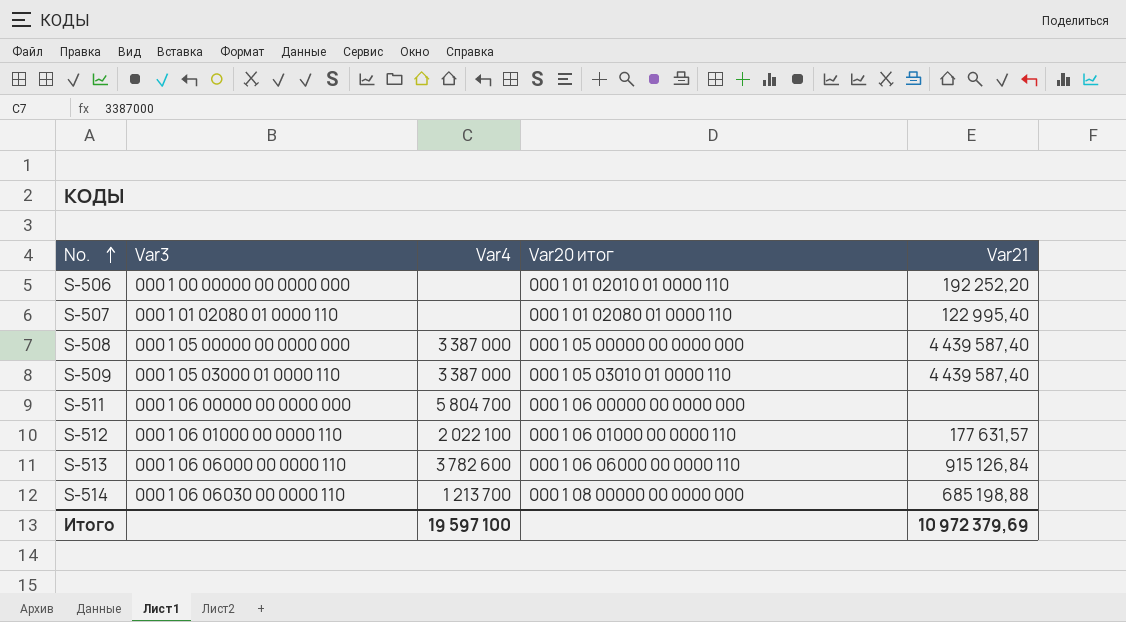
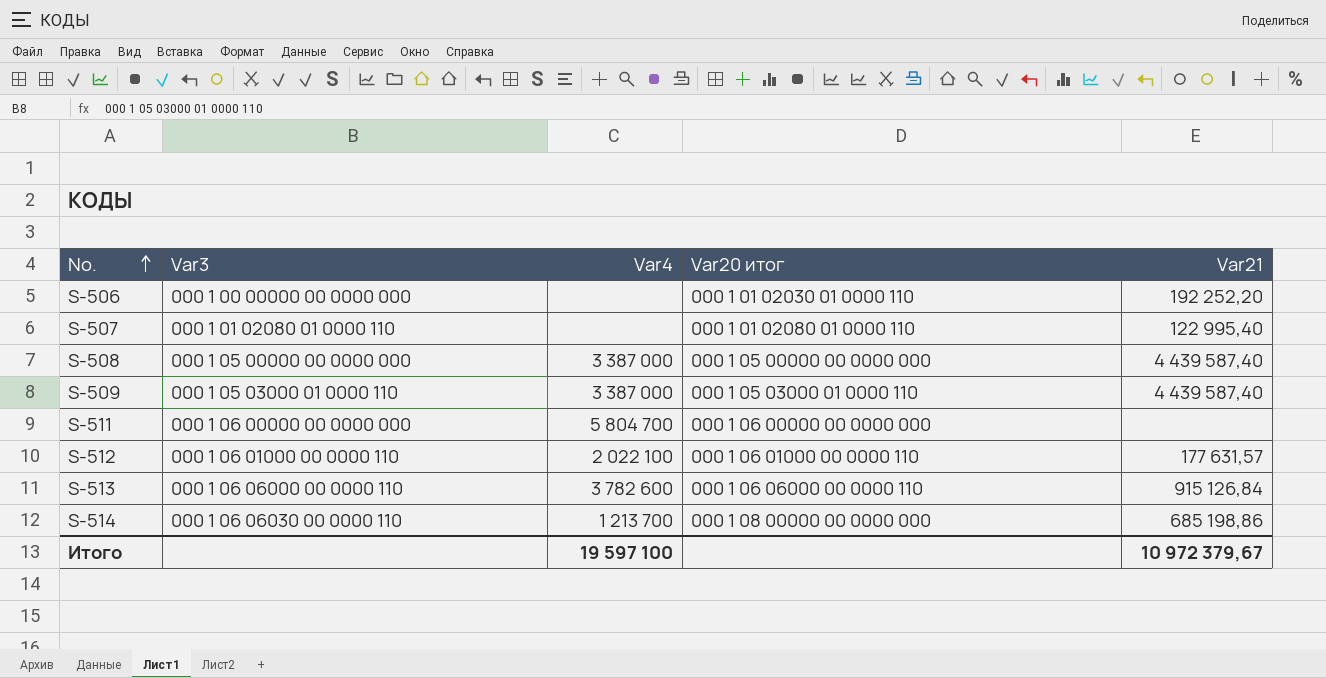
S-506 | Var20 итог: 000 1 01 02010 01 0000 110 -> 000 1 01 02030 01 0000 110
S-509 | Var20 итог: 000 1 05 03010 01 0000 110 -> 000 1 05 03000 01 0000 110
S-514 | Var21: 685 198,88 -> 685 198,86
Итого | Var21: 10 972 379,69 -> 10 972 379,67

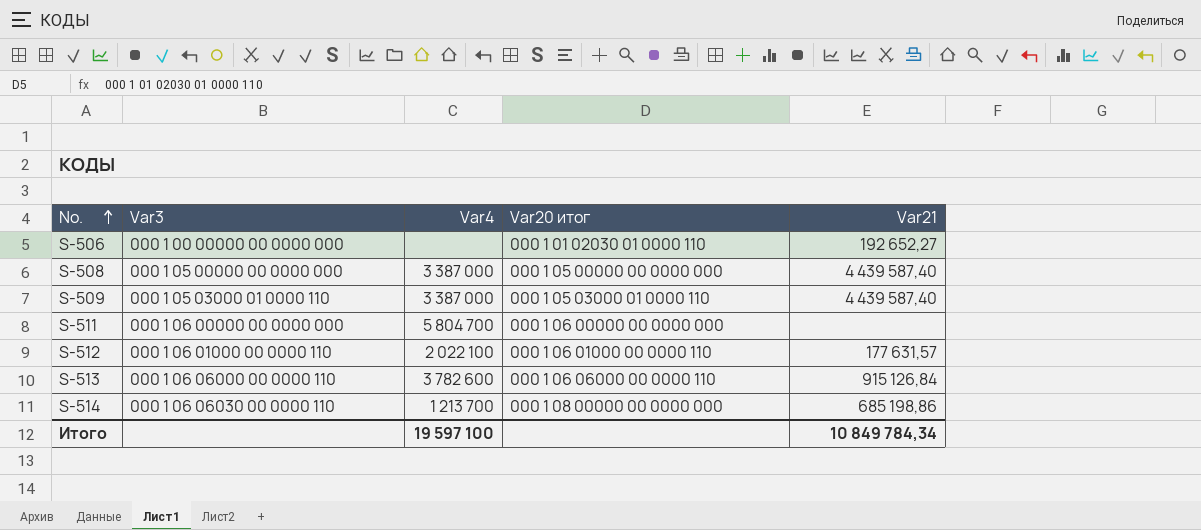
row S-507: 000 1 01 02080 01 0000 110 | none | 000 1 01 02080 01 0000 110 | 122 995,40 -> none
S-506 | Var21: 192 252,20 -> 192 652,27
Итого | Var21: 10 972 379,67 -> 10 849 784,34

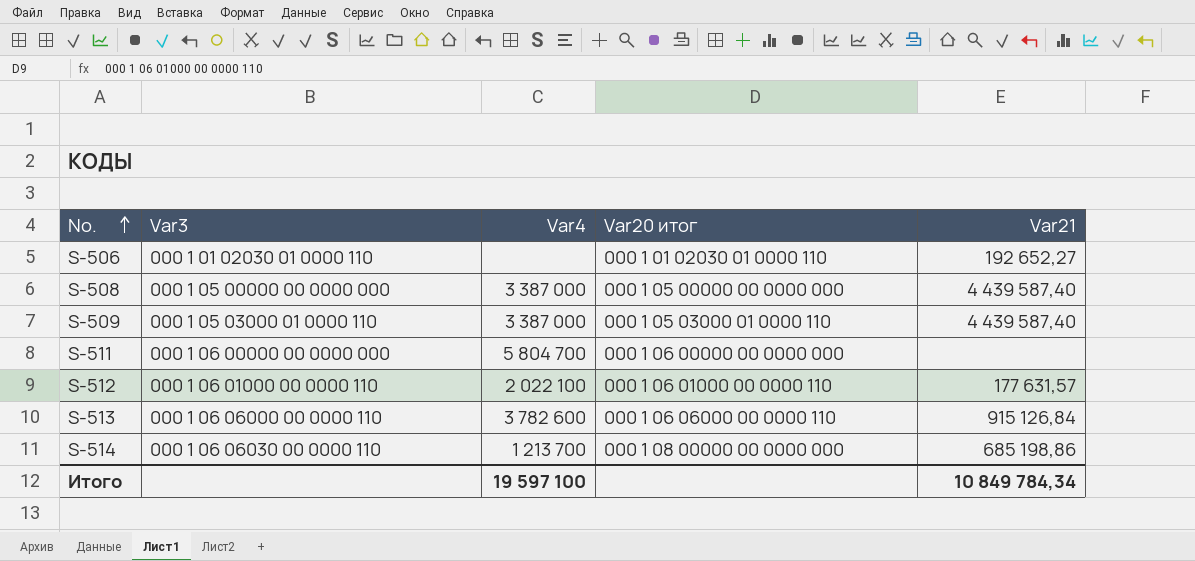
S-506 | Var3: 000 1 00 00000 00 0000 000 -> 000 1 01 02030 01 0000 110

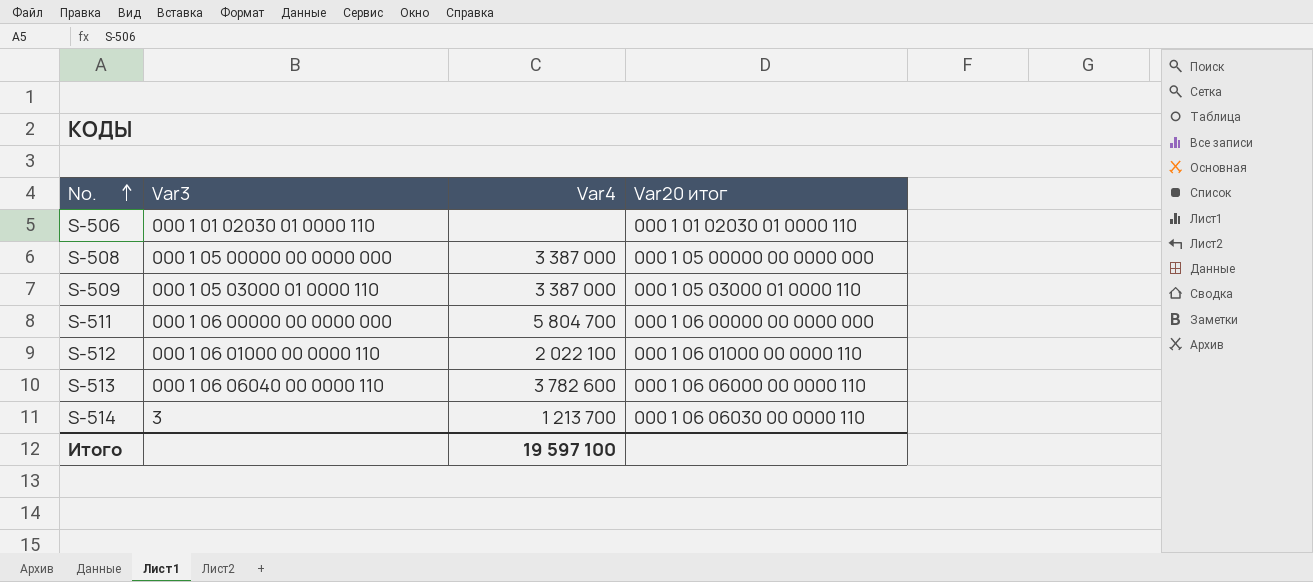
column Var21 | position: 5 -> none
S-513 | Var3: 000 1 06 06000 00 0000 110 -> 000 1 06 06040 00 0000 110
S-514 | Var3: 000 1 06 06030 00 0000 110 -> 3
S-514 | Var20 итог: 000 1 08 00000 00 0000 000 -> 000 1 06 06030 00 0000 110

